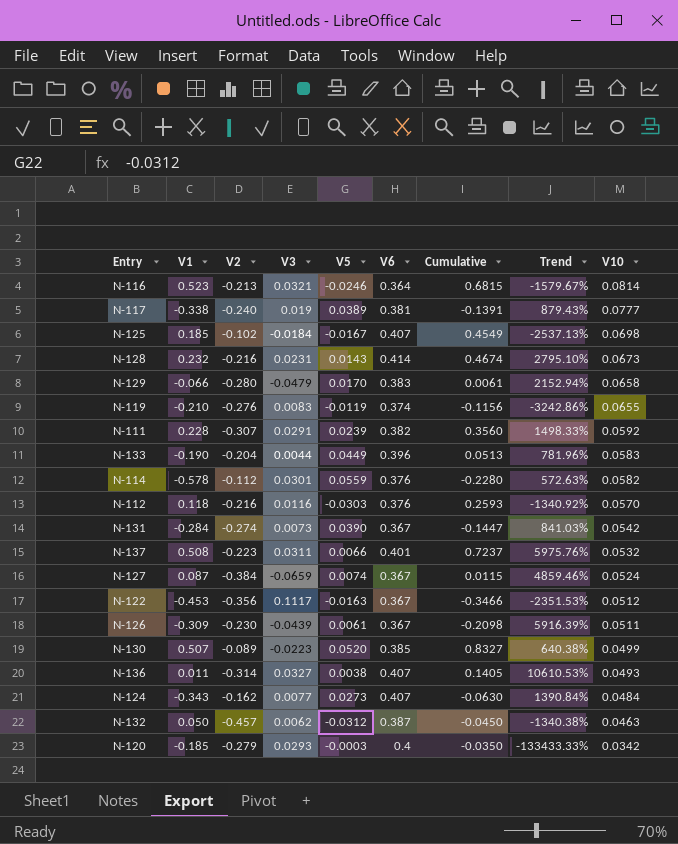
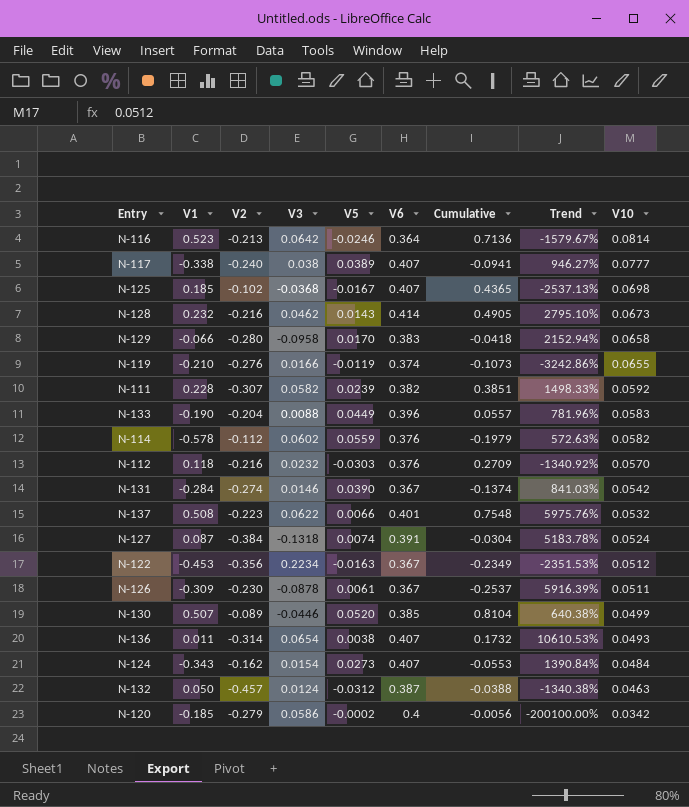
N-116 | V3: 0.0321 -> 0.0642
N-116 | Cumulative: 0.6815 -> 0.7136
N-117 | V3: 0.019 -> 0.038
N-117 | V6: 0.381 -> 0.407
N-117 | Cumulative: -0.1391 -> -0.0941
N-117 | Trend: 879.43% -> 946.27%
N-125 | V3: -0.0184 -> -0.0368
N-125 | Cumulative: 0.4549 -> 0.4365
N-128 | V3: 0.0231 -> 0.0462
N-128 | Cumulative: 0.4674 -> 0.4905
N-129 | V3: -0.0479 -> -0.0958
N-129 | Cumulative: 0.0061 -> -0.0418
N-119 | V3: 0.0083 -> 0.0166
N-119 | Cumulative: -0.1156 -> -0.1073
N-111 | V3: 0.0291 -> 0.0582
N-111 | Cumulative: 0.3560 -> 0.3851
N-133 | V3: 0.0044 -> 0.0088
N-133 | Cumulative: 0.0513 -> 0.0557
N-114 | V3: 0.0301 -> 0.0602
N-114 | Cumulative: -0.2280 -> -0.1979
N-112 | V3: 0.0116 -> 0.0232
N-112 | Cumulative: 0.2593 -> 0.2709
N-131 | V3: 0.0073 -> 0.0146
N-131 | Cumulative: -0.1447 -> -0.1374
N-137 | V3: 0.0311 -> 0.0622
N-137 | Cumulative: 0.7237 -> 0.7548
N-127 | V3: -0.0659 -> -0.1318
N-127 | V6: 0.367 -> 0.391
N-127 | Cumulative: 0.0115 -> -0.0304
N-127 | Trend: 4859.46% -> 5183.78%
N-122 | V3: 0.1117 -> 0.2234
N-122 | Cumulative: -0.3466 -> -0.2349
N-126 | V3: -0.0439 -> -0.0878
N-126 | Cumulative: -0.2098 -> -0.2537
N-130 | V3: -0.0223 -> -0.0446
N-130 | Cumulative: 0.8327 -> 0.8104
N-136 | V3: 0.0327 -> 0.0654
N-136 | Cumulative: 0.1405 -> 0.1732
N-124 | V3: 0.0077 -> 0.0154
N-124 | Cumulative: -0.0630 -> -0.0553
N-132 | V3: 0.0062 -> 0.0124
N-132 | Cumulative: -0.0450 -> -0.0388
N-120 | V3: 0.0293 -> 0.0586
N-120 | V5: -0.0003 -> -0.0002
N-120 | Cumulative: -0.0350 -> -0.0056
N-120 | Trend: -133433.33% -> -200100.00%

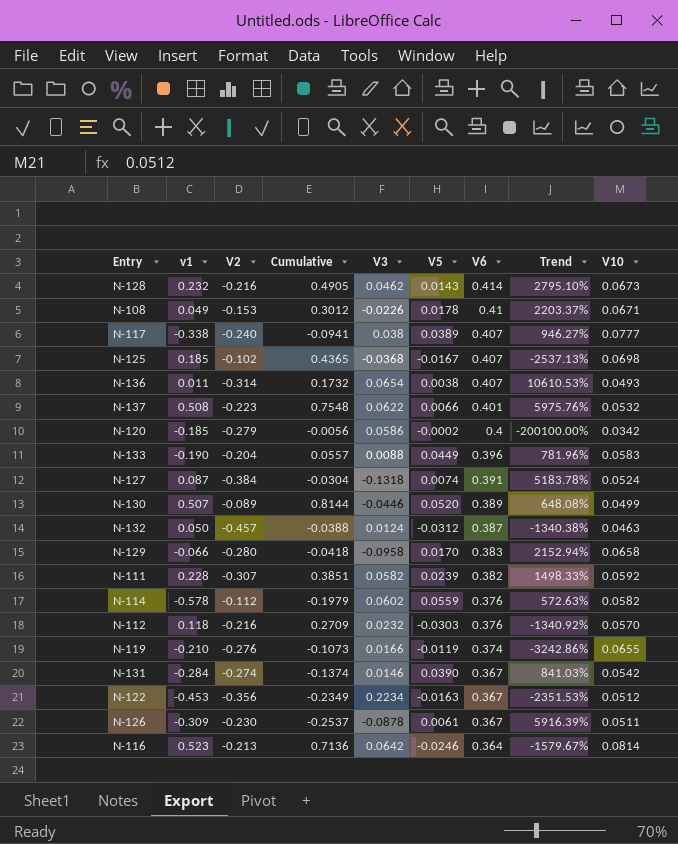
row order: V10 descending -> V6 descending
column name: V1 -> v1
column Cumulative | position: 7 -> 4
row N-124: -0.343 | -0.162 | 0.0154 | 0.0273 | 0.407 | -0.0553 | 1390.84% | 0.0484 -> none
row N-108: none -> 0.049 | -0.153 | 0.3012 | -0.0226 | 0.0178 | 0.41 | 2203.37% | 0.0671
N-130 | Cumulative: 0.8104 -> 0.8144
N-130 | V6: 0.385 -> 0.389
N-130 | Trend: 640.38% -> 648.08%

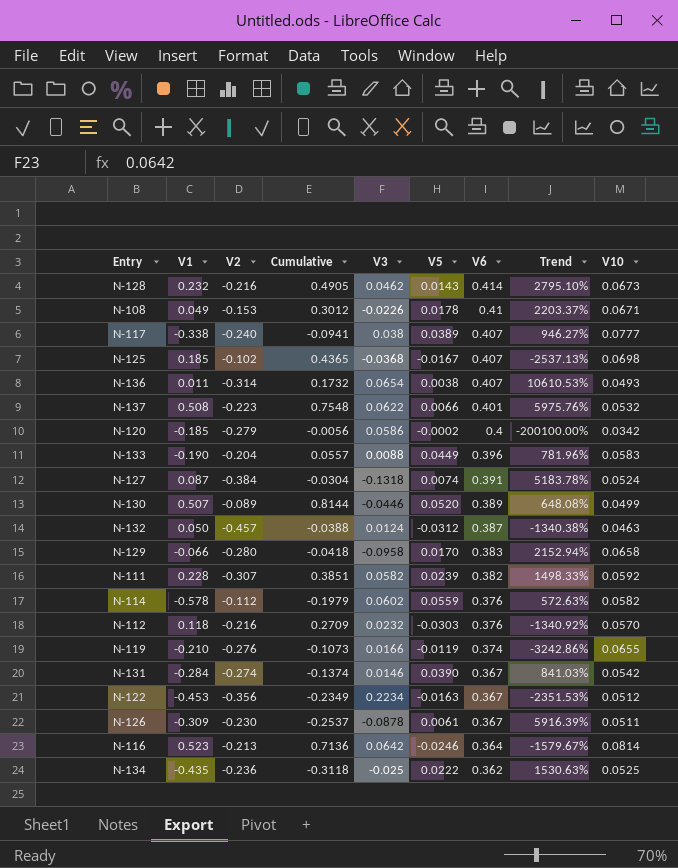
column name: v1 -> V1
row N-134: none -> -0.435 | -0.236 | -0.3118 | -0.025 | 0.0222 | 0.362 | 1530.63% | 0.0525

